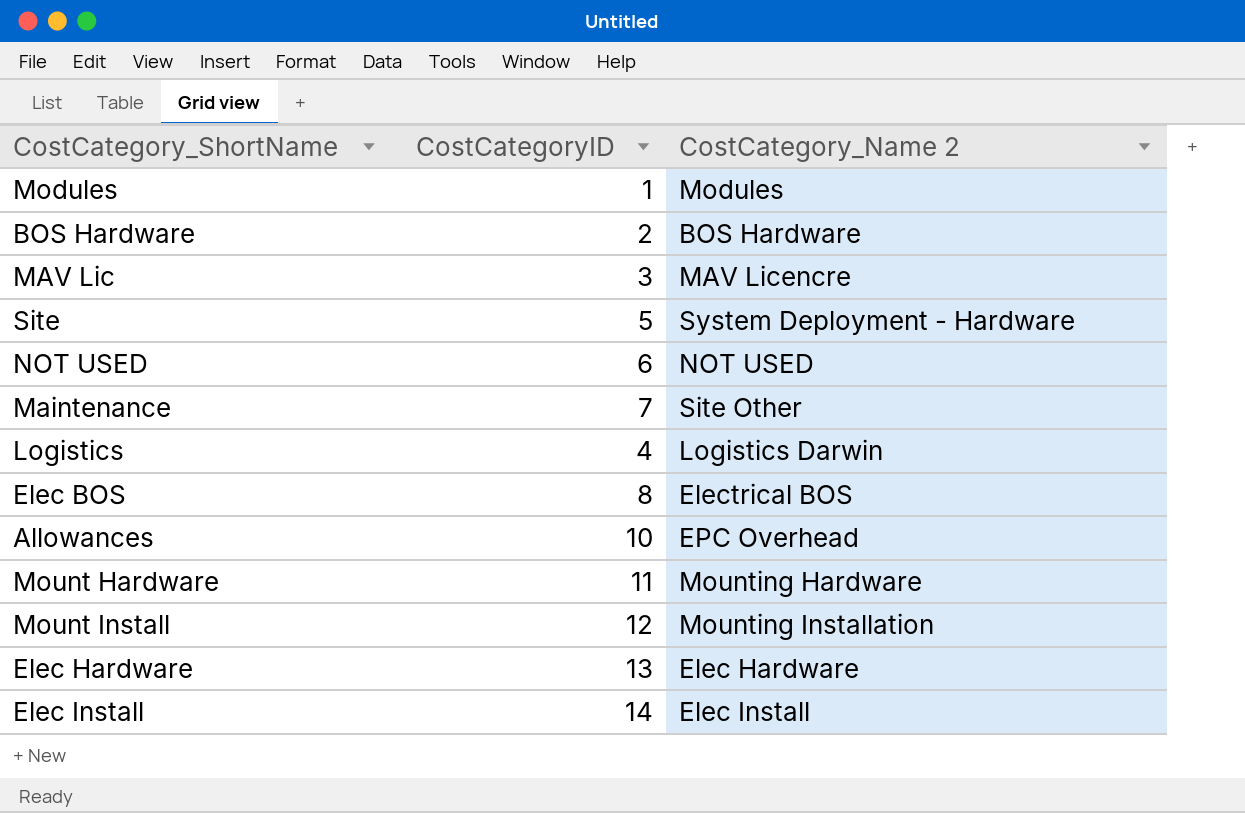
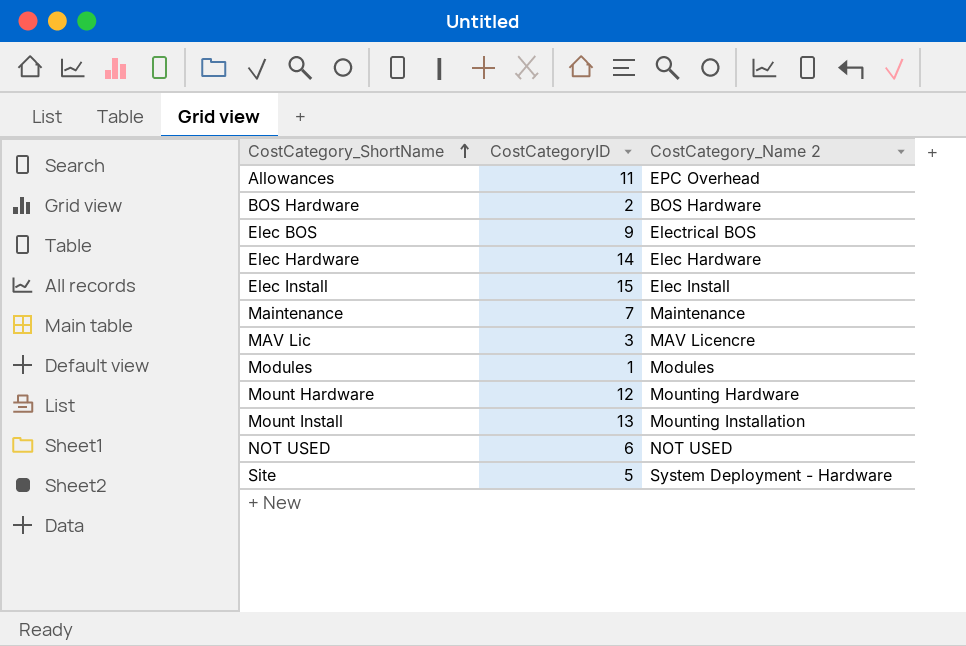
row order: none -> CostCategory_ShortName ascending
row Logistics: 4 | Logistics Darwin -> none
Allowances | CostCategoryID: 10 -> 11
Elec BOS | CostCategoryID: 8 -> 9
Elec Hardware | CostCategoryID: 13 -> 14
Elec Install | CostCategoryID: 14 -> 15
Maintenance | CostCategory_Name 2: Site Other -> Maintenance
Mount Hardware | CostCategoryID: 11 -> 12
Mount Install | CostCategoryID: 12 -> 13

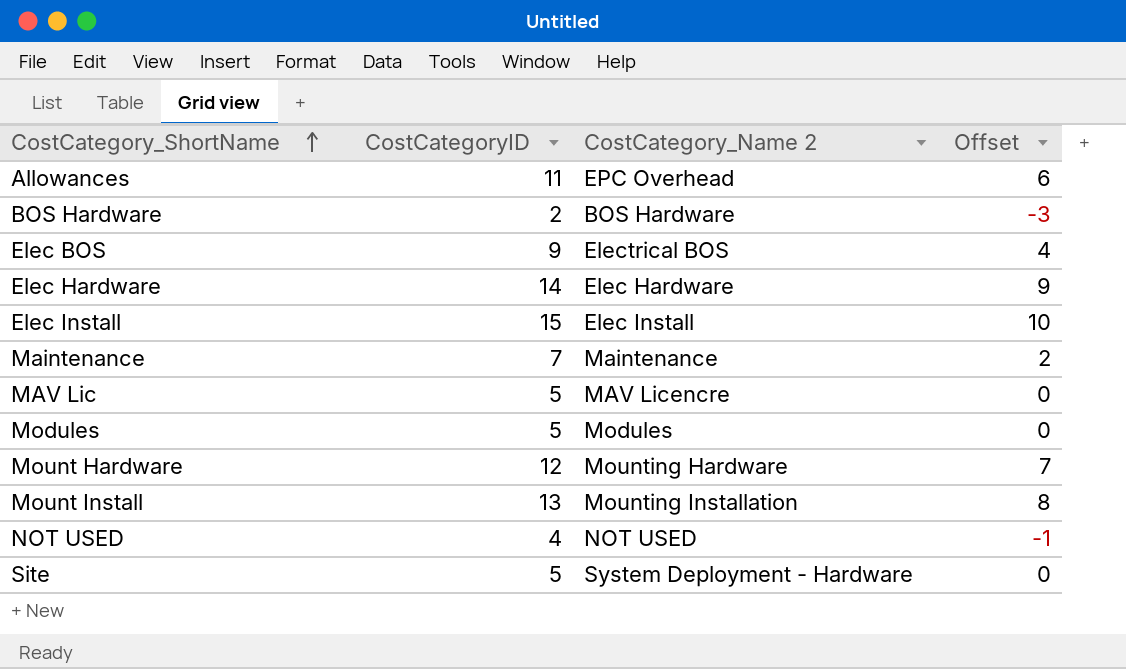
column Offset | formula: none -> [CostCategoryID] - 5
MAV Lic | CostCategoryID: 3 -> 5
Modules | CostCategoryID: 1 -> 5
NOT USED | CostCategoryID: 6 -> 4

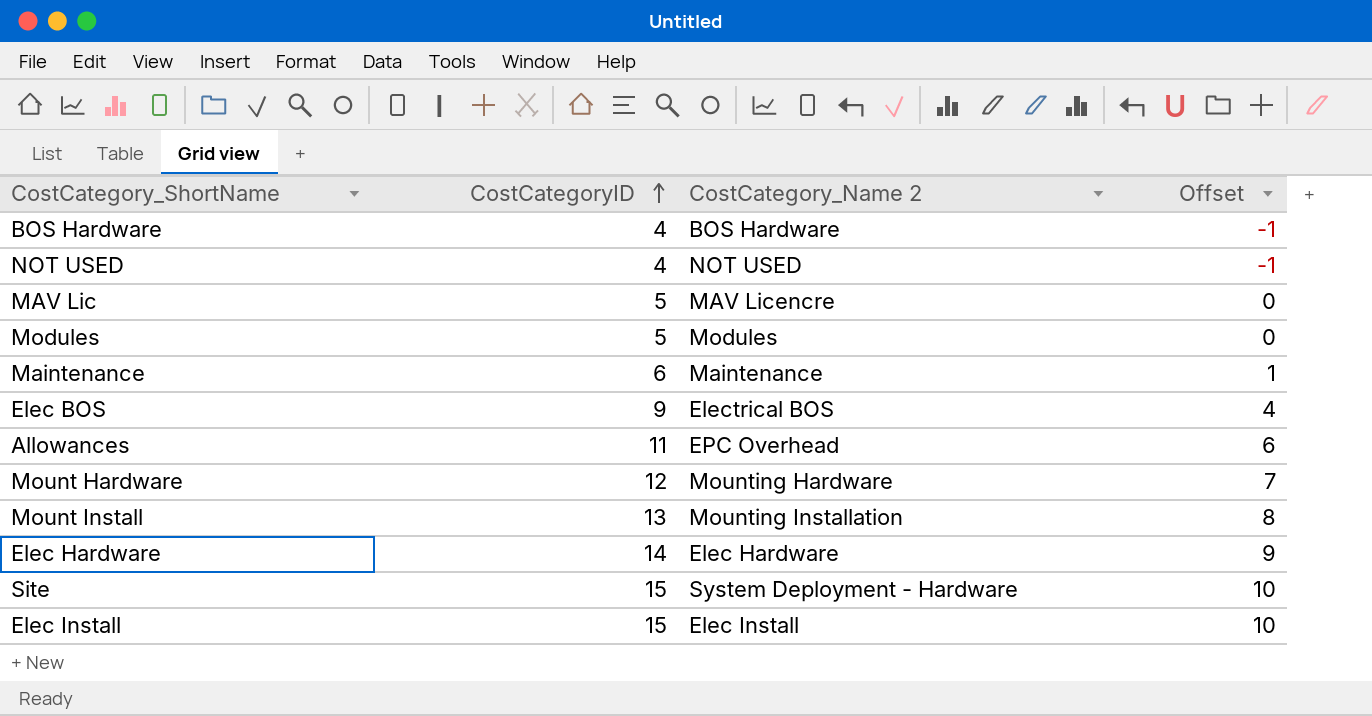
row order: CostCategory_ShortName ascending -> CostCategoryID ascending
BOS Hardware | CostCategoryID: 2 -> 4
BOS Hardware | Offset: -3 -> -1
Maintenance | CostCategoryID: 7 -> 6
Maintenance | Offset: 2 -> 1
Site | CostCategoryID: 5 -> 15
Site | Offset: 0 -> 10

